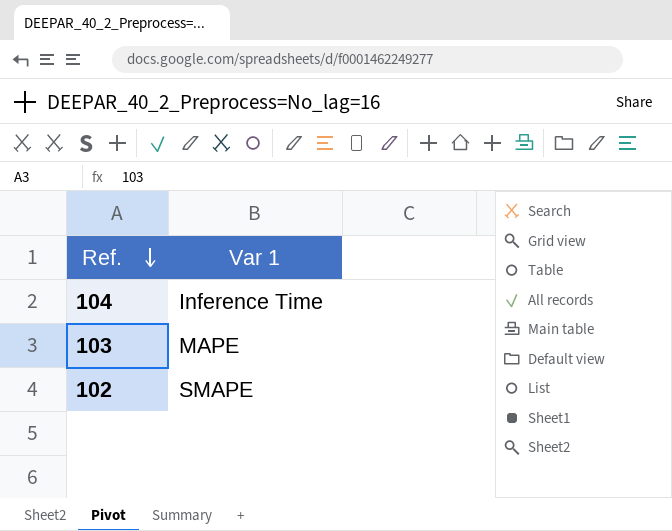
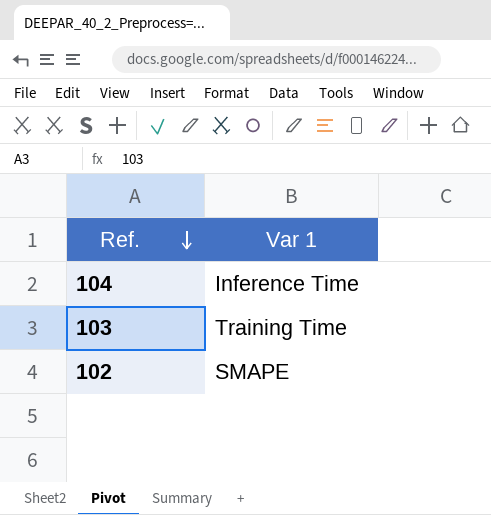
103 | Var 1: MAPE -> Training Time

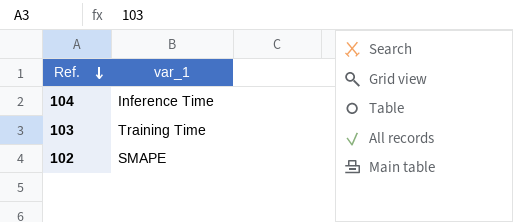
column name: Var 1 -> var_1

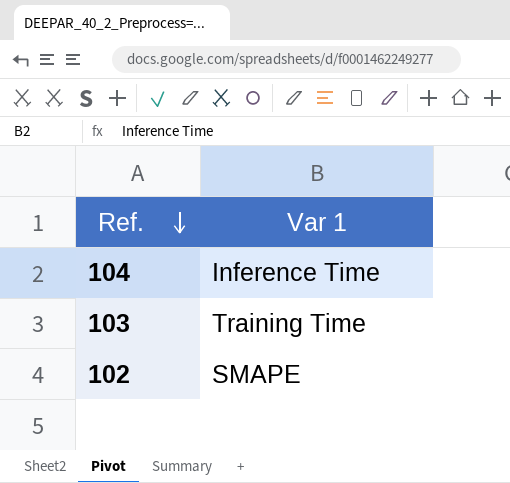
column name: var_1 -> Var 1

